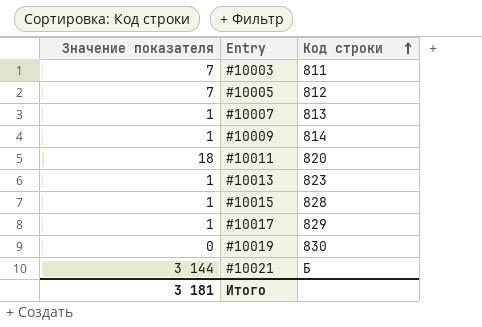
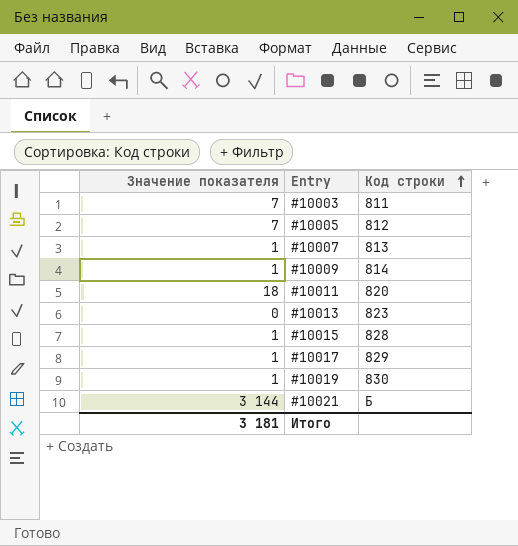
#10013 | Значение показателя: 1 -> 0
#10019 | Значение показателя: 0 -> 1

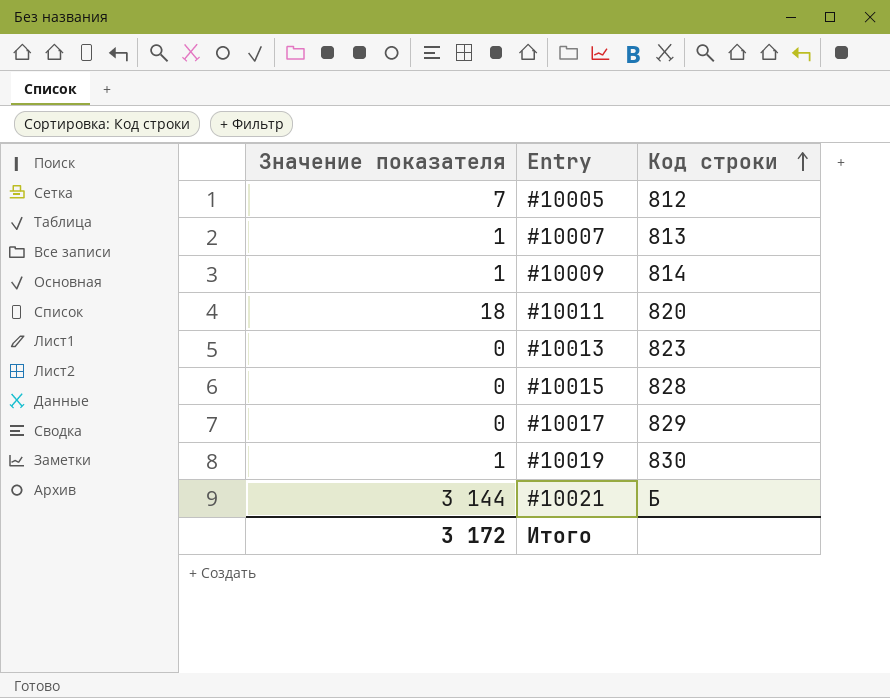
row #10003: 7 | 811 -> none
#10015 | Значение показателя: 1 -> 0
#10017 | Значение показателя: 1 -> 0
Итого | Значение показателя: 3 181 -> 3 172

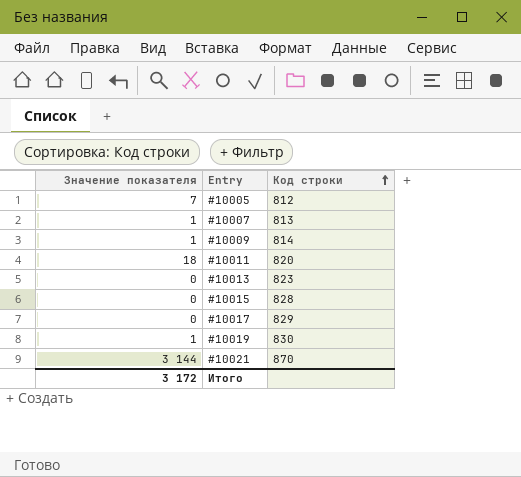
#10021 | Код строки: Б -> 870

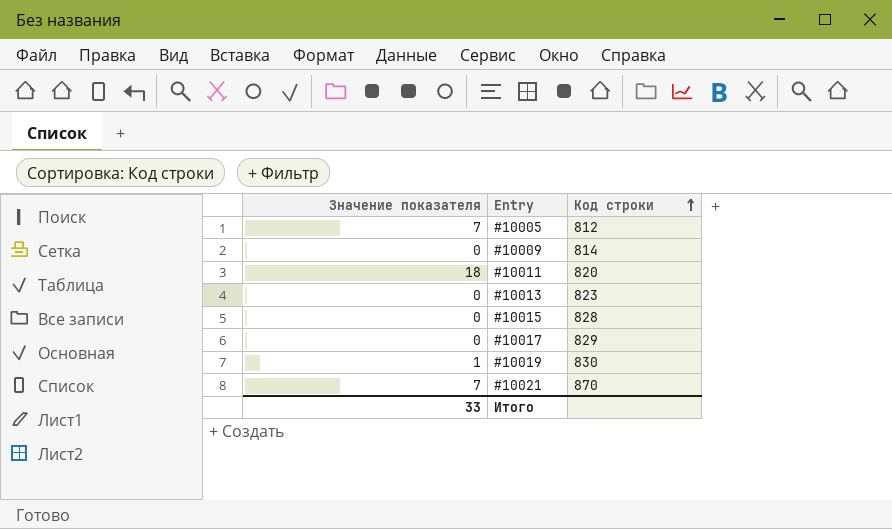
row #10007: 1 | 813 -> none
#10009 | Значение показателя: 1 -> 0
#10021 | Значение показателя: 3 144 -> 7
Итого | Значение показателя: 3 172 -> 33

